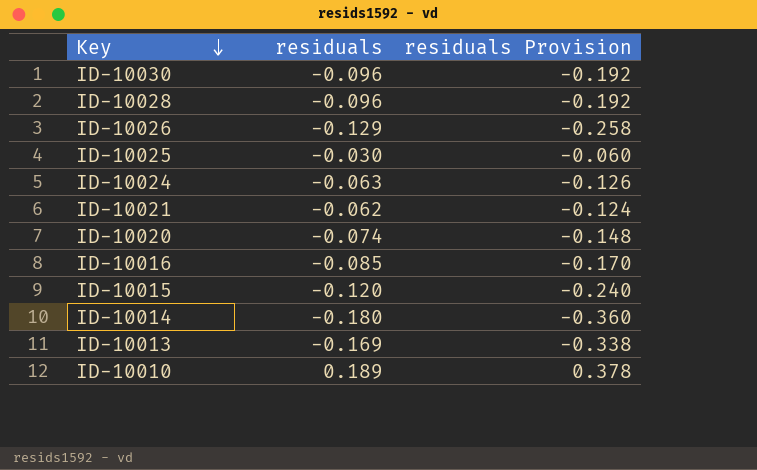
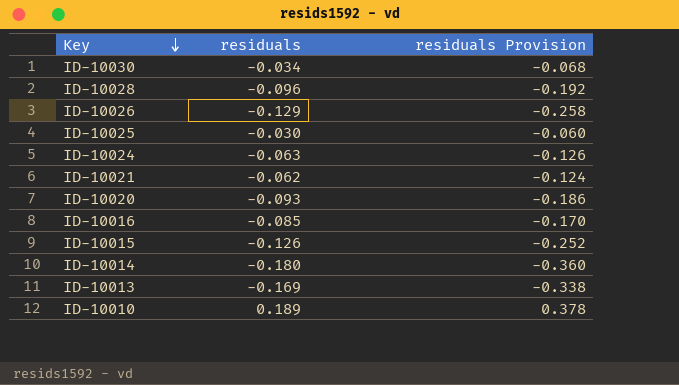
ID-10030 | residuals: -0.096 -> -0.034
ID-10030 | residuals Provision: -0.192 -> -0.068
ID-10020 | residuals: -0.074 -> -0.093
ID-10020 | residuals Provision: -0.148 -> -0.186
ID-10015 | residuals: -0.120 -> -0.126
ID-10015 | residuals Provision: -0.240 -> -0.252

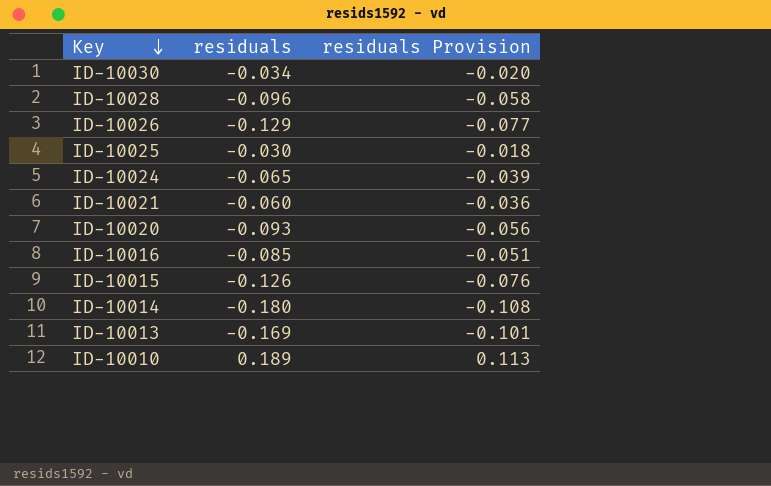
column residuals Provision | formula: [residuals] * 2 -> [residuals] * 0.6
ID-10024 | residuals: -0.063 -> -0.065
ID-10021 | residuals: -0.062 -> -0.060

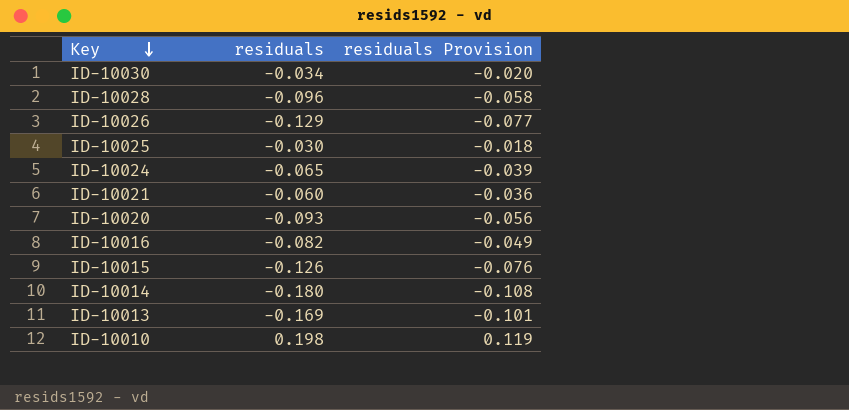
ID-10016 | residuals: -0.085 -> -0.082
ID-10016 | residuals Provision: -0.051 -> -0.049
ID-10010 | residuals: 0.189 -> 0.198
ID-10010 | residuals Provision: 0.113 -> 0.119

